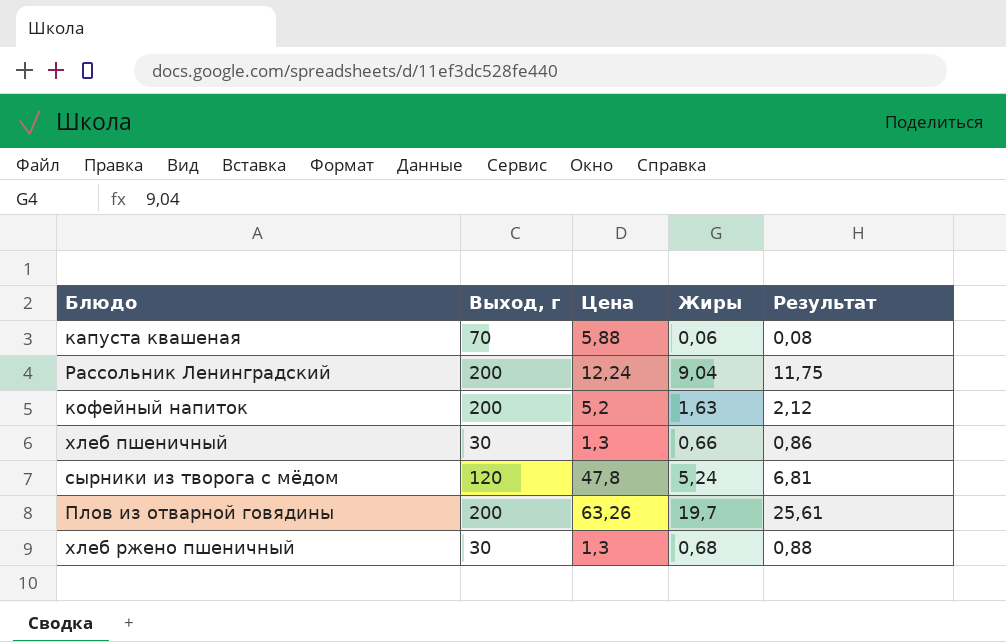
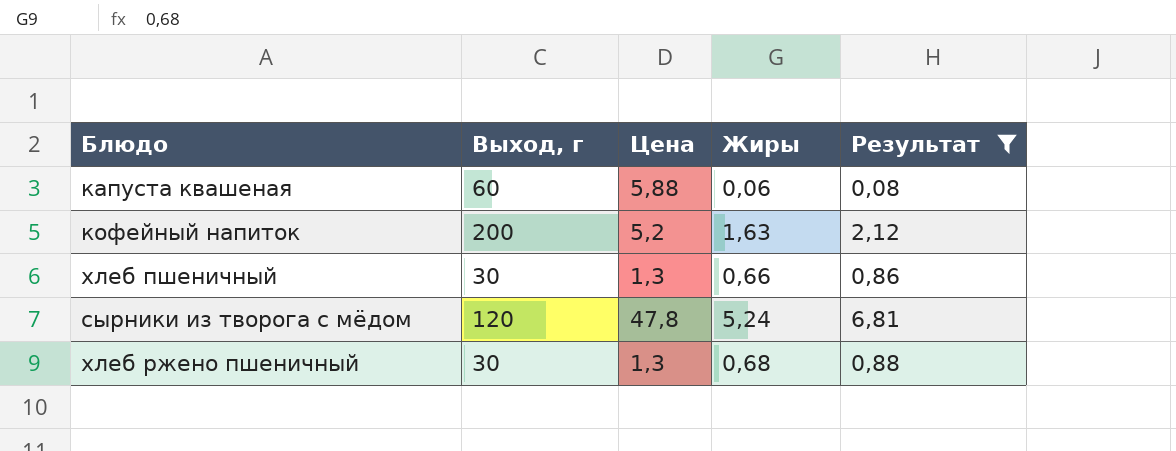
filter: none -> Результат <= 6,81
капуста квашеная | Выход, г: 70 -> 60

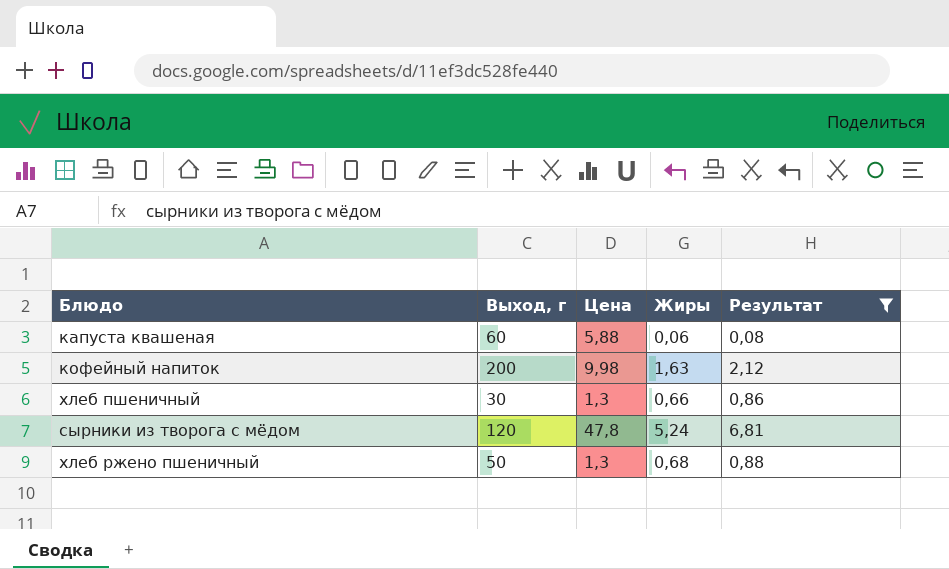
кофейный напиток | Цена: 5,2 -> 9,98
хлеб ржено пшеничный | Выход, г: 30 -> 50

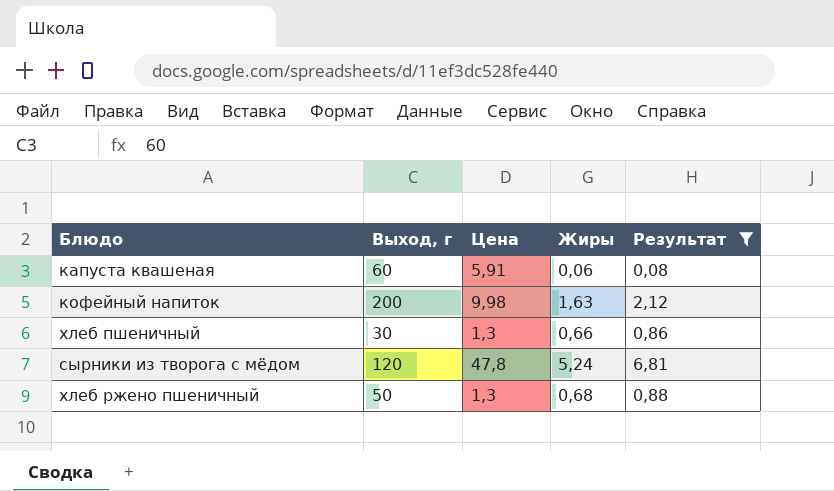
капуста квашеная | Цена: 5,88 -> 5,91

